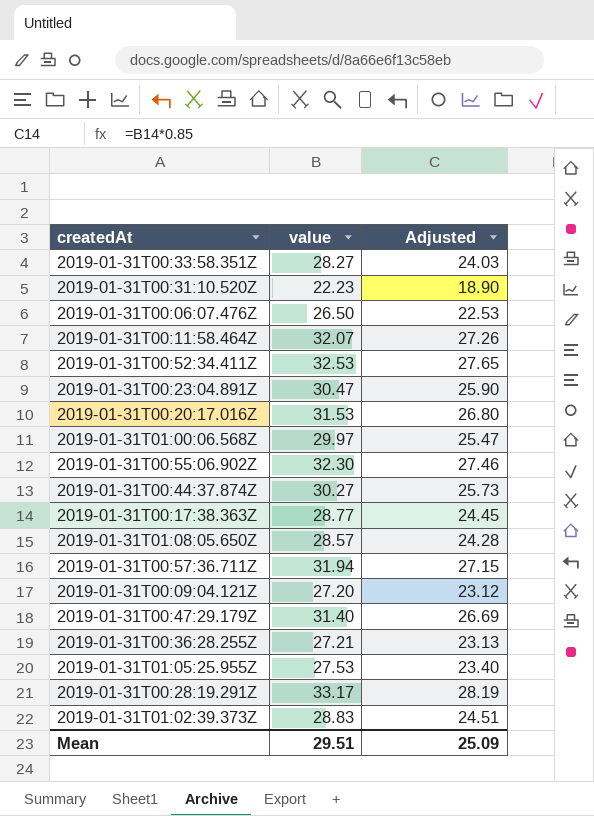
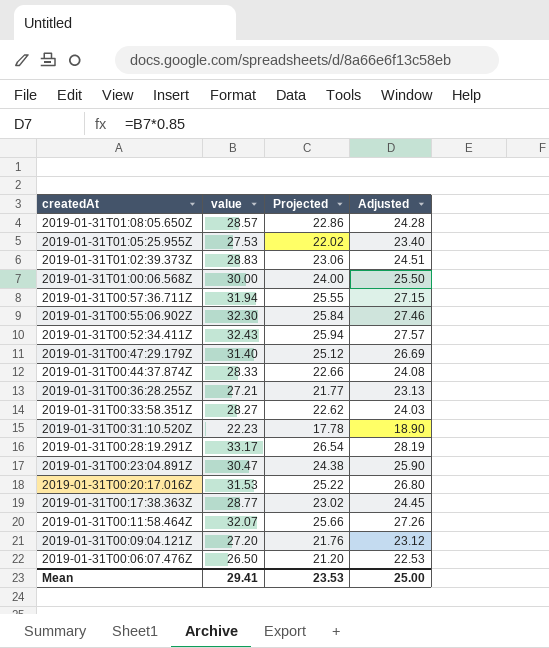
row order: none -> createdAt descending
column Projected | formula: none -> [value] * 0.8
2019-01-31T01:00:06.568Z | value: 29.97 -> 30.00
2019-01-31T01:00:06.568Z | Adjusted: 25.47 -> 25.50
2019-01-31T00:52:34.411Z | value: 32.53 -> 32.43
2019-01-31T00:52:34.411Z | Adjusted: 27.65 -> 27.57
2019-01-31T00:44:37.874Z | value: 30.27 -> 28.33
2019-01-31T00:44:37.874Z | Adjusted: 25.73 -> 24.08
Mean | value: 29.51 -> 29.41
Mean | Adjusted: 25.09 -> 25.00

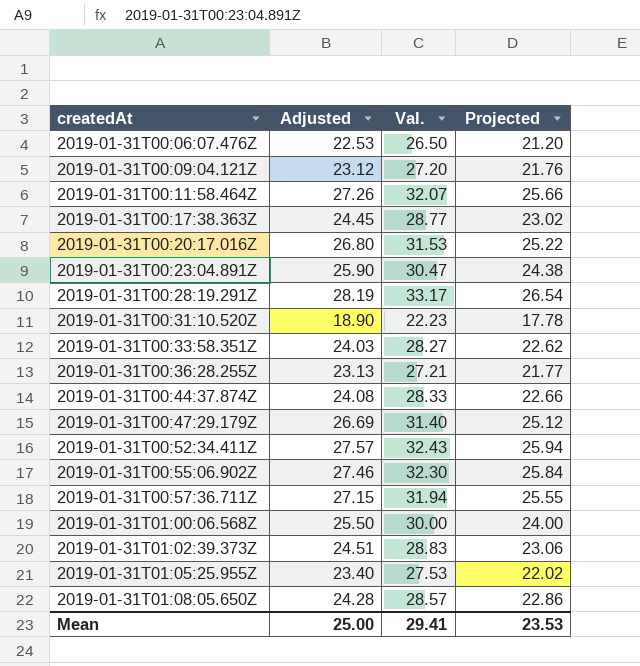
row order: createdAt descending -> createdAt ascending
column Adjusted | position: 4 -> 2
column name: value -> Val.

